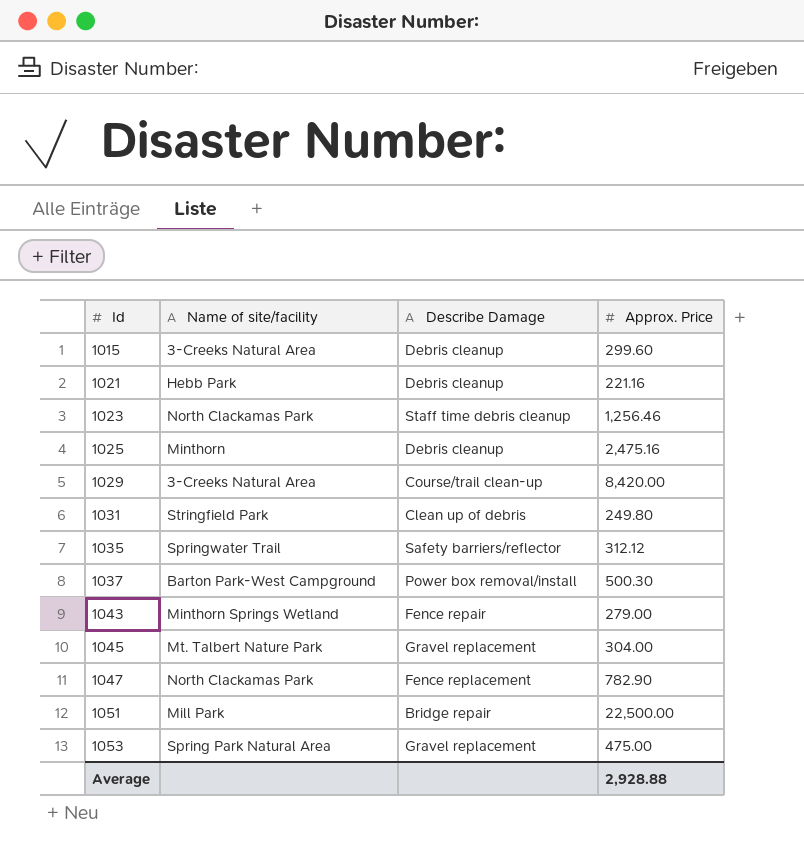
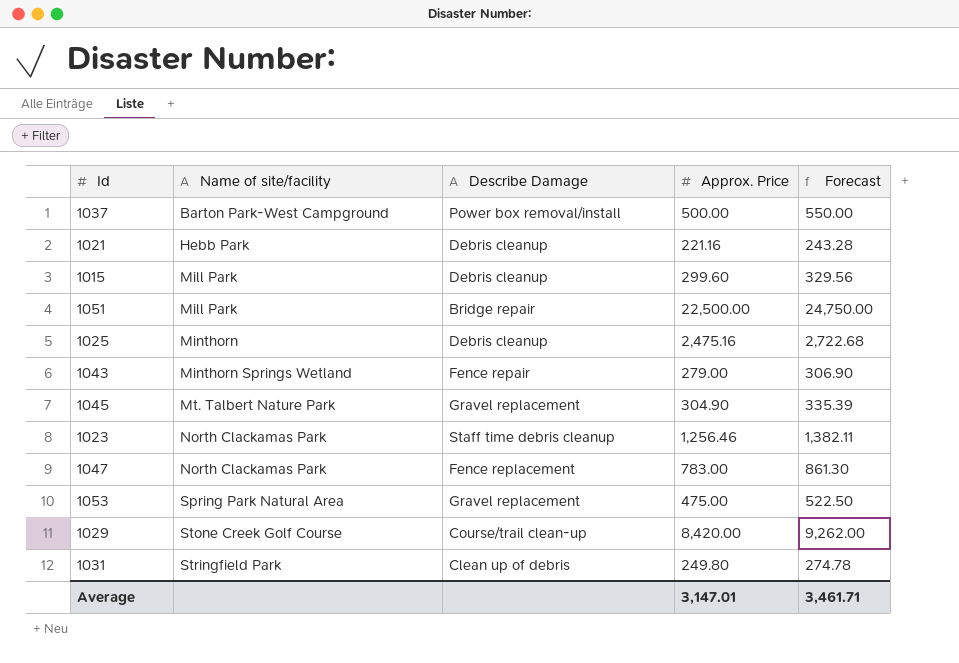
row order: Id ascending -> Name of site/facility ascending
column Forecast | formula: none -> [Approx. Price] * 1.1
row 1035: Springwater Trail | Safety barriers/reflector | 312.12 -> none
1037 | Approx. Price: 500.30 -> 500.00
1015 | Name of site/facility: 3-Creeks Natural Area -> Mill Park
1045 | Approx. Price: 304.00 -> 304.90
1047 | Approx. Price: 782.90 -> 783.00
1029 | Name of site/facility: 3-Creeks Natural Area -> Stone Creek Golf Course
Average | Approx. Price: 2,928.88 -> 3,147.01

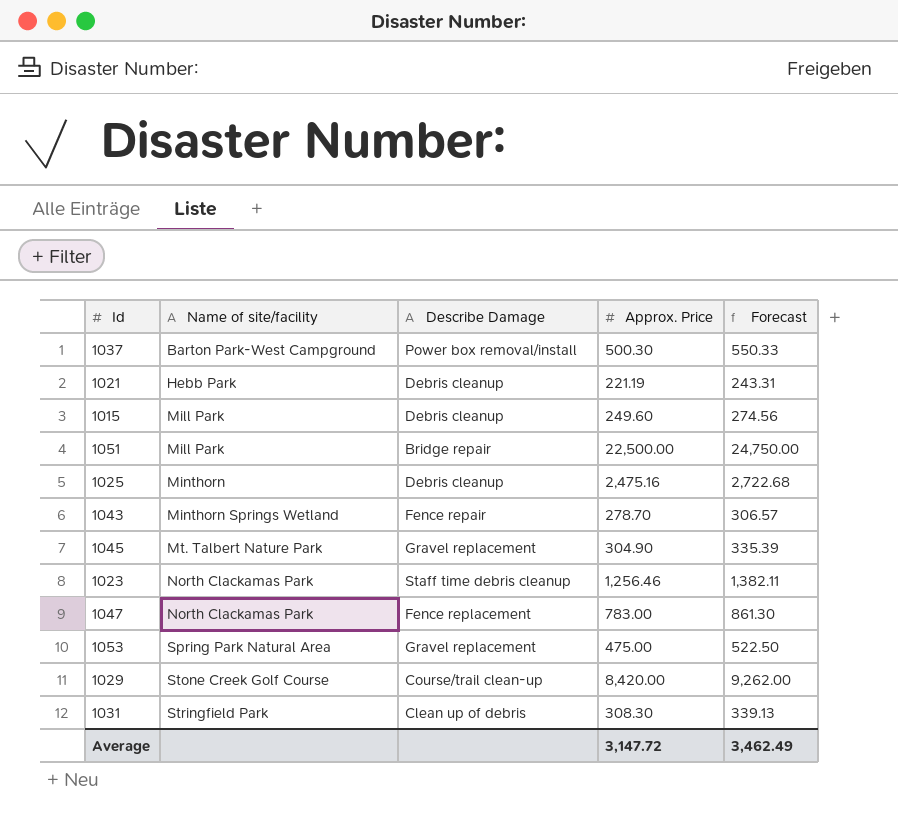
1037 | Approx. Price: 500.00 -> 500.30
1037 | Forecast: 550.00 -> 550.33
1021 | Approx. Price: 221.16 -> 221.19
1021 | Forecast: 243.28 -> 243.31
1015 | Approx. Price: 299.60 -> 249.60
1015 | Forecast: 329.56 -> 274.56
1043 | Approx. Price: 279.00 -> 278.70
1043 | Forecast: 306.90 -> 306.57
1031 | Approx. Price: 249.80 -> 308.30
1031 | Forecast: 274.78 -> 339.13
Average | Approx. Price: 3,147.01 -> 3,147.72
Average | Forecast: 3,461.71 -> 3,462.49

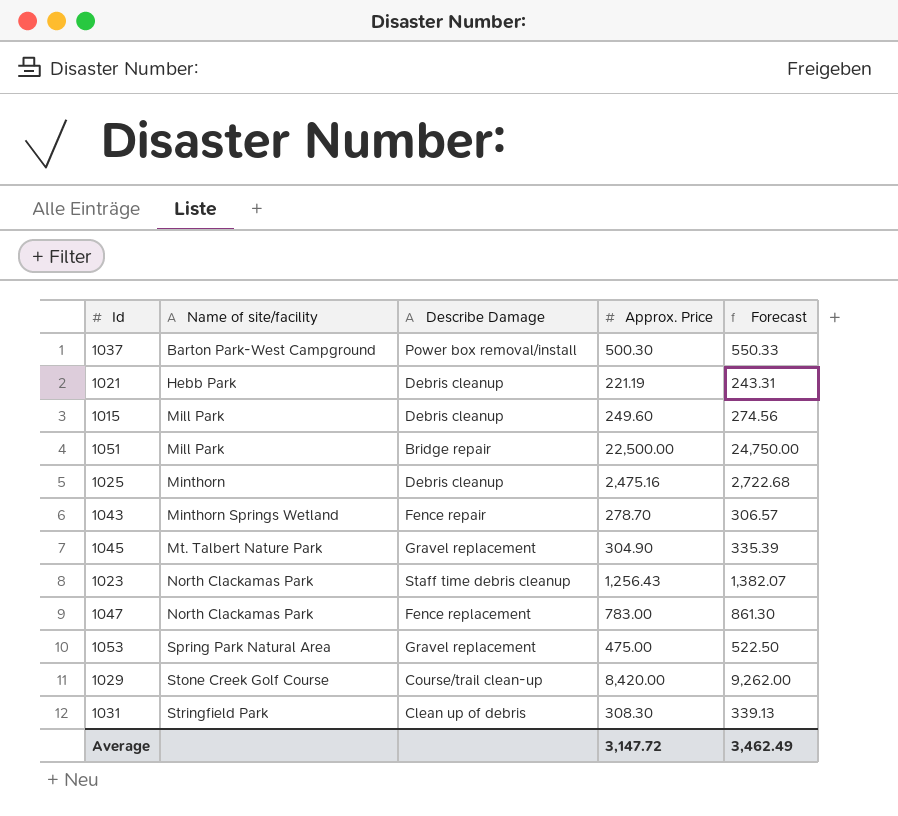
1023 | Approx. Price: 1,256.46 -> 1,256.43
1023 | Forecast: 1,382.11 -> 1,382.07

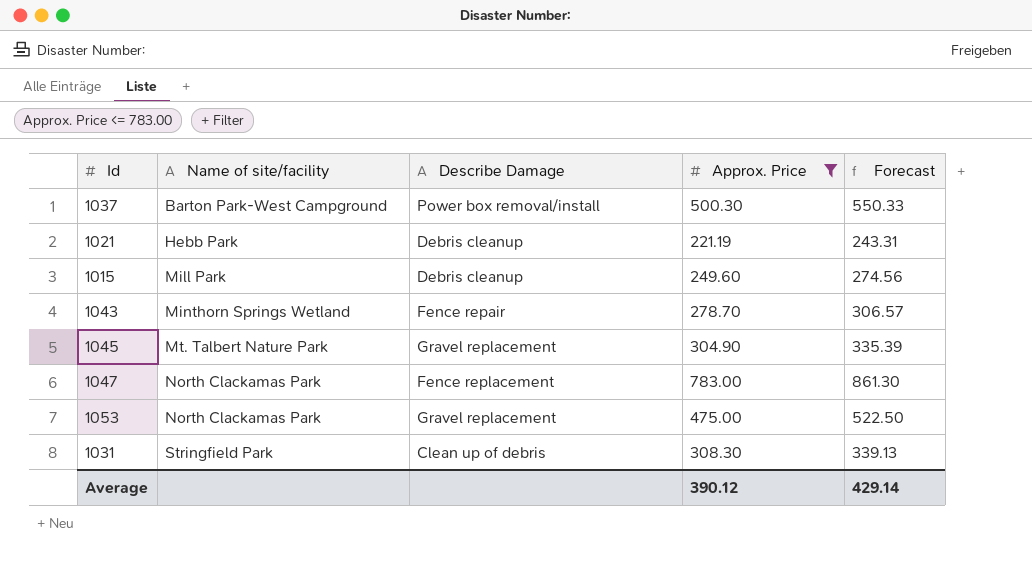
filter: none -> Approx. Price <= 783.00
1053 | Name of site/facility: Spring Park Natural Area -> North Clackamas Park
Average | Approx. Price: 3,147.72 -> 390.12
Average | Forecast: 3,462.49 -> 429.14

